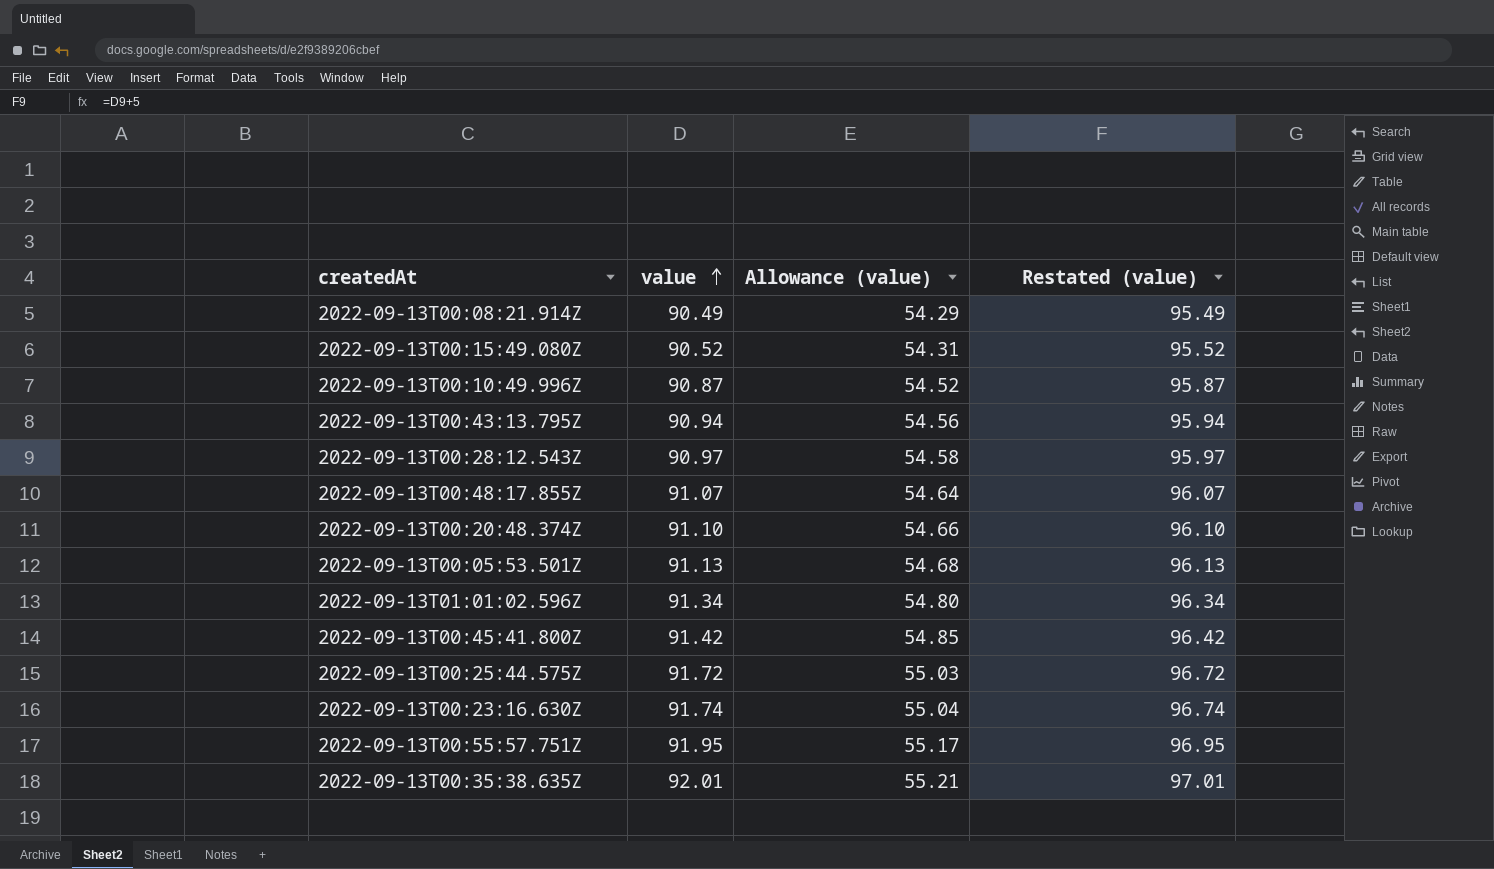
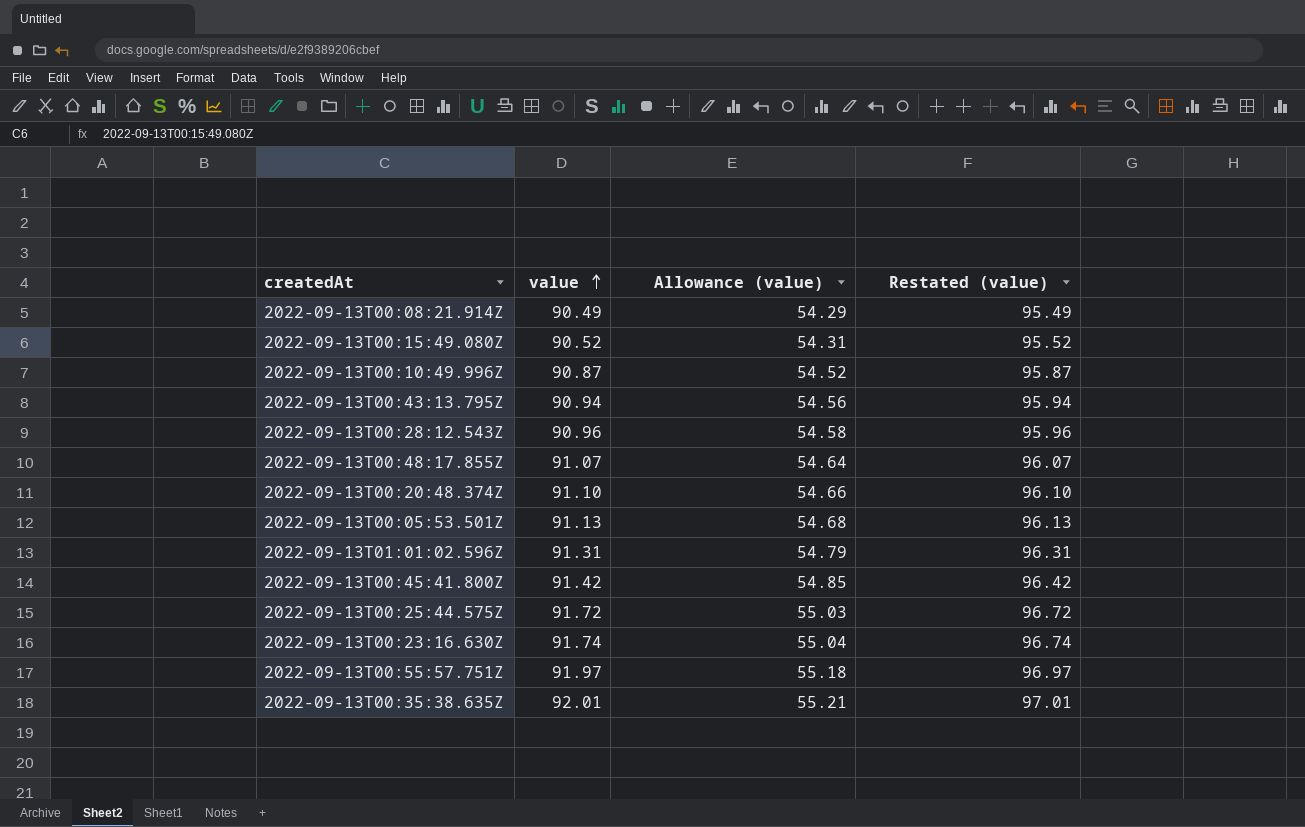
2022-09-13T00:28:12.543Z | value: 90.97 -> 90.96
2022-09-13T00:28:12.543Z | Restated (value): 95.97 -> 95.96
2022-09-13T01:01:02.596Z | value: 91.34 -> 91.31
2022-09-13T01:01:02.596Z | Allowance (value): 54.80 -> 54.79
2022-09-13T01:01:02.596Z | Restated (value): 96.34 -> 96.31
2022-09-13T00:55:57.751Z | value: 91.95 -> 91.97
2022-09-13T00:55:57.751Z | Allowance (value): 55.17 -> 55.18
2022-09-13T00:55:57.751Z | Restated (value): 96.95 -> 96.97

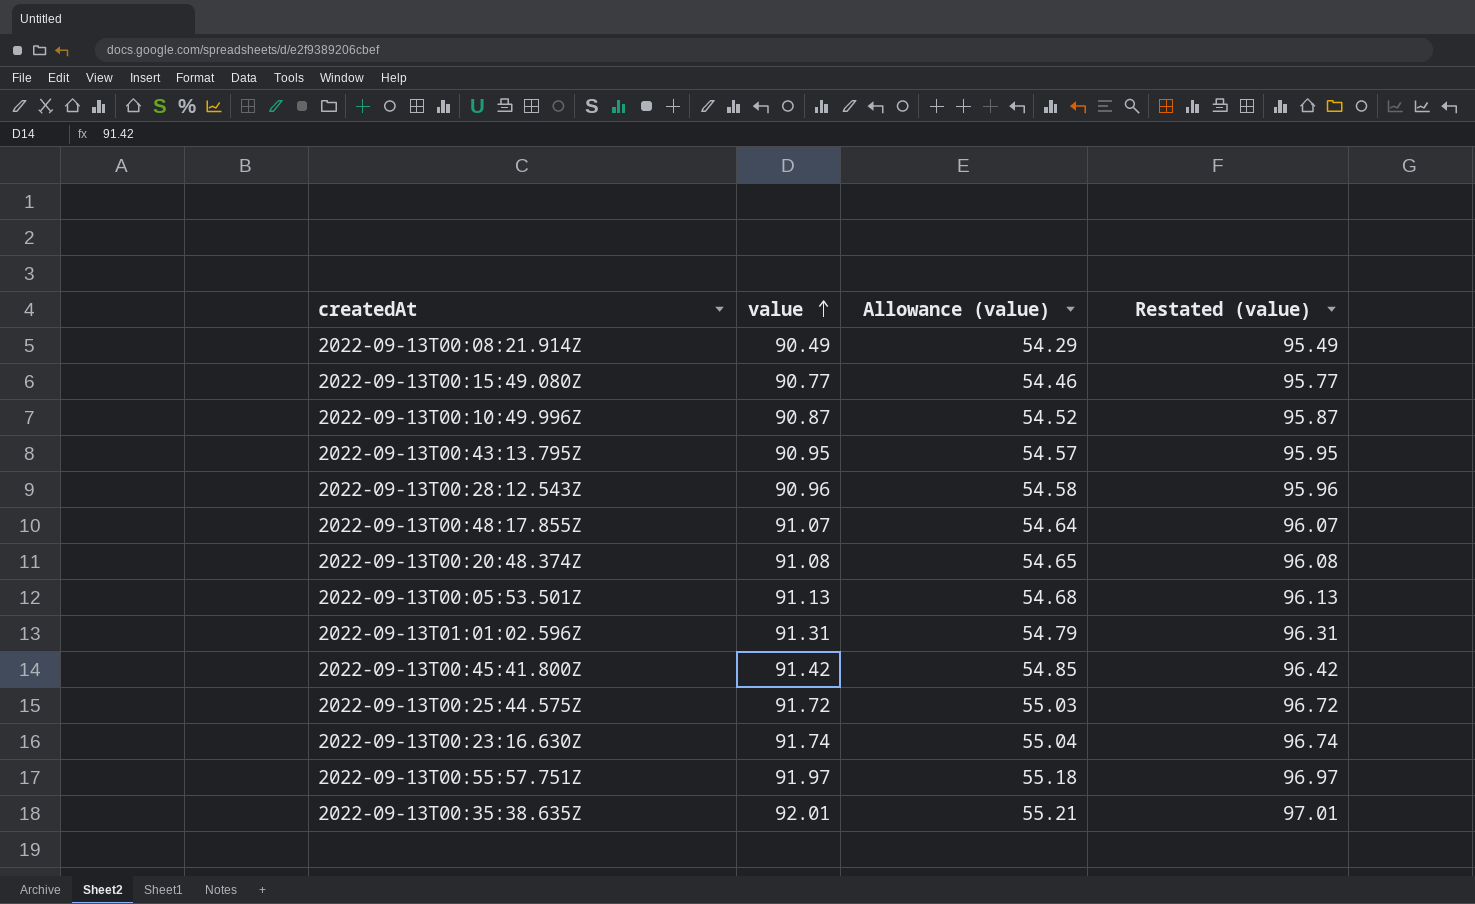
2022-09-13T00:15:49.080Z | value: 90.52 -> 90.77
2022-09-13T00:15:49.080Z | Allowance (value): 54.31 -> 54.46
2022-09-13T00:15:49.080Z | Restated (value): 95.52 -> 95.77
2022-09-13T00:43:13.795Z | value: 90.94 -> 90.95
2022-09-13T00:43:13.795Z | Allowance (value): 54.56 -> 54.57
2022-09-13T00:43:13.795Z | Restated (value): 95.94 -> 95.95
2022-09-13T00:20:48.374Z | value: 91.10 -> 91.08
2022-09-13T00:20:48.374Z | Allowance (value): 54.66 -> 54.65
2022-09-13T00:20:48.374Z | Restated (value): 96.10 -> 96.08

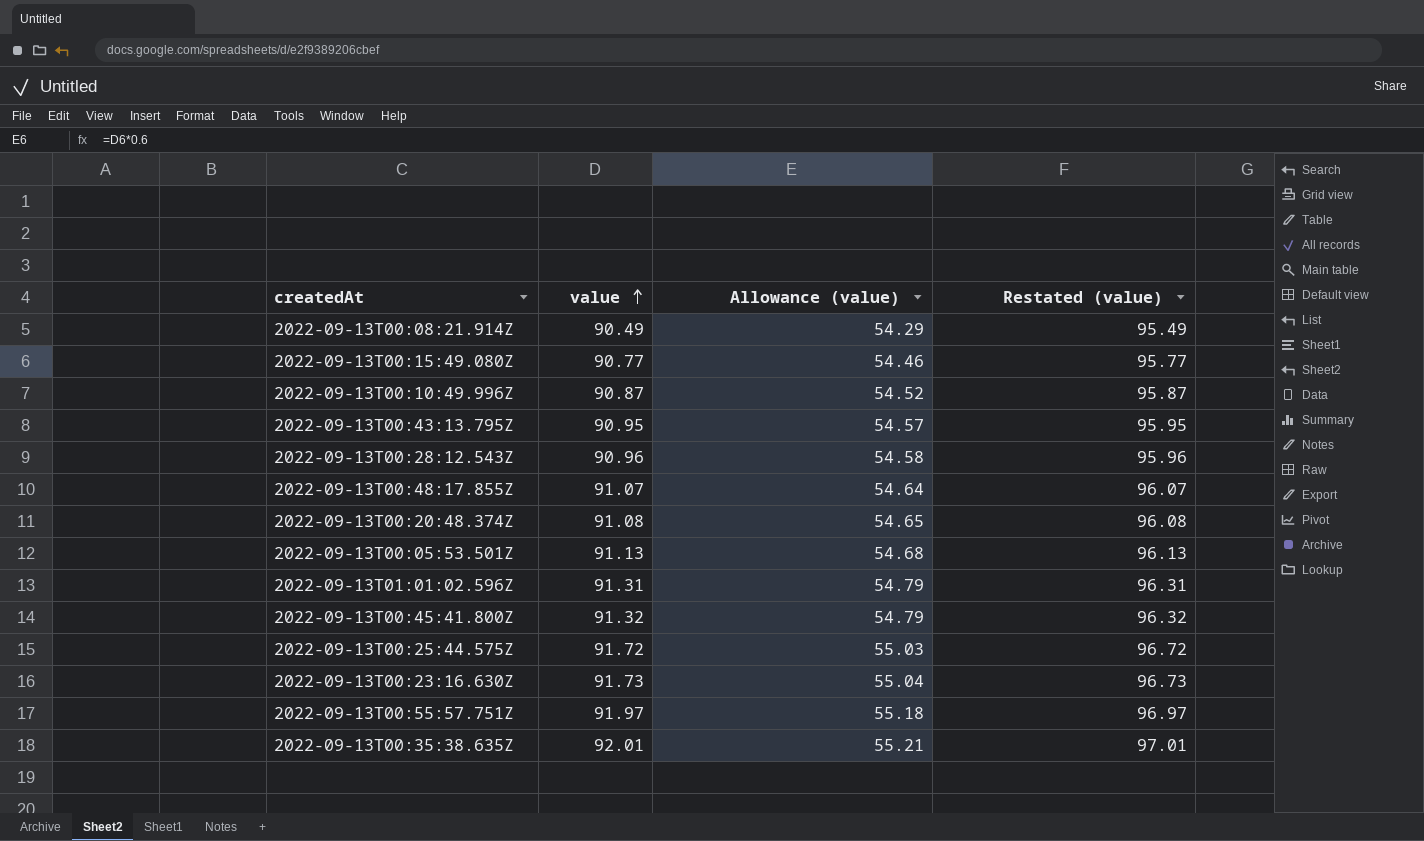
2022-09-13T00:45:41.800Z | value: 91.42 -> 91.32
2022-09-13T00:45:41.800Z | Allowance (value): 54.85 -> 54.79
2022-09-13T00:45:41.800Z | Restated (value): 96.42 -> 96.32
2022-09-13T00:23:16.630Z | value: 91.74 -> 91.73
2022-09-13T00:23:16.630Z | Restated (value): 96.74 -> 96.73

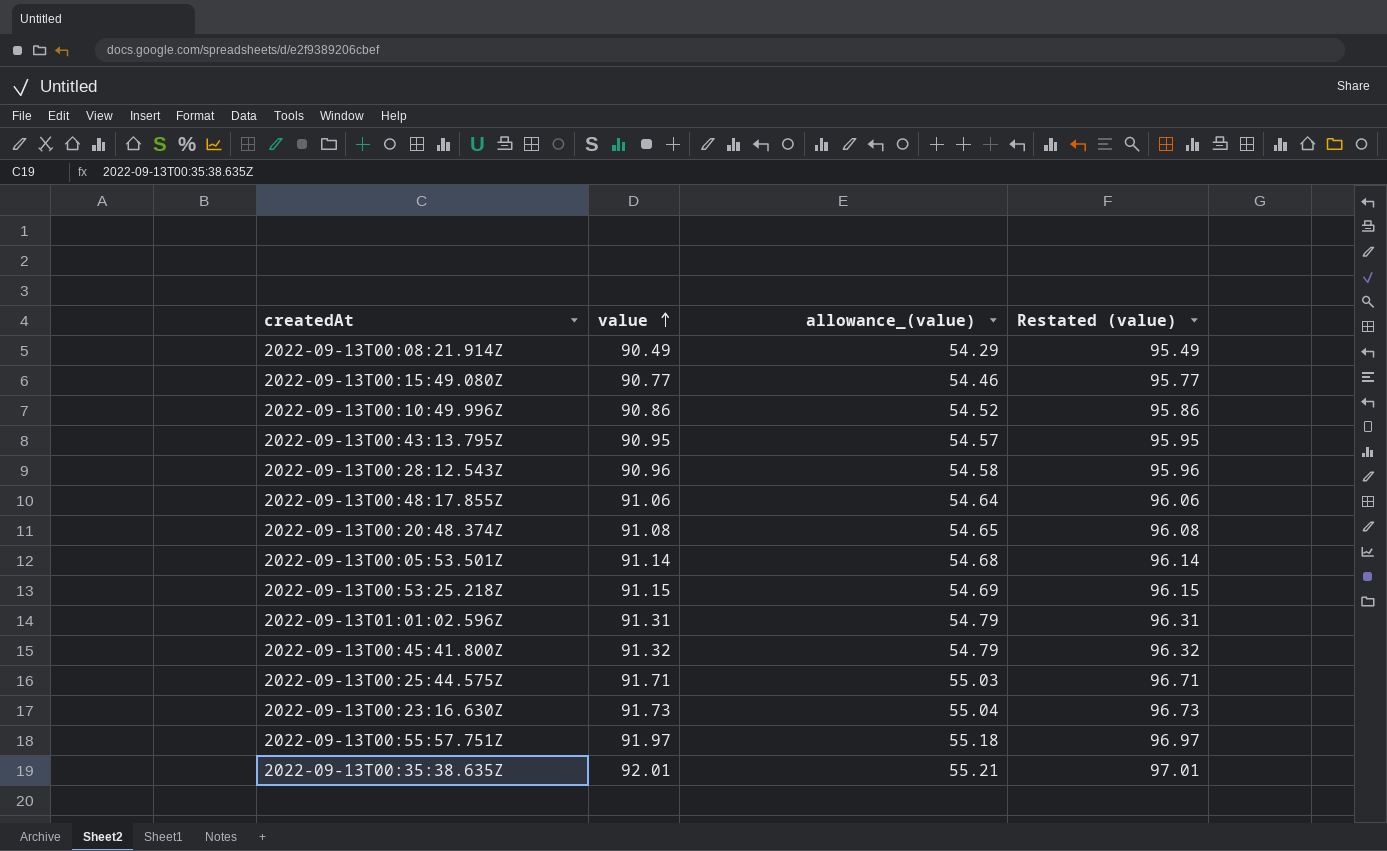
column name: Allowance (value) -> allowance_(value)
2022-09-13T00:10:49.996Z | value: 90.87 -> 90.86
2022-09-13T00:10:49.996Z | Restated (value): 95.87 -> 95.86
2022-09-13T00:48:17.855Z | value: 91.07 -> 91.06
2022-09-13T00:48:17.855Z | Restated (value): 96.07 -> 96.06
2022-09-13T00:05:53.501Z | value: 91.13 -> 91.14
2022-09-13T00:05:53.501Z | Restated (value): 96.13 -> 96.14
row 2022-09-13T00:53:25.218Z: none -> 91.15 | 54.69 | 96.15
2022-09-13T00:25:44.575Z | value: 91.72 -> 91.71
2022-09-13T00:25:44.575Z | Restated (value): 96.72 -> 96.71

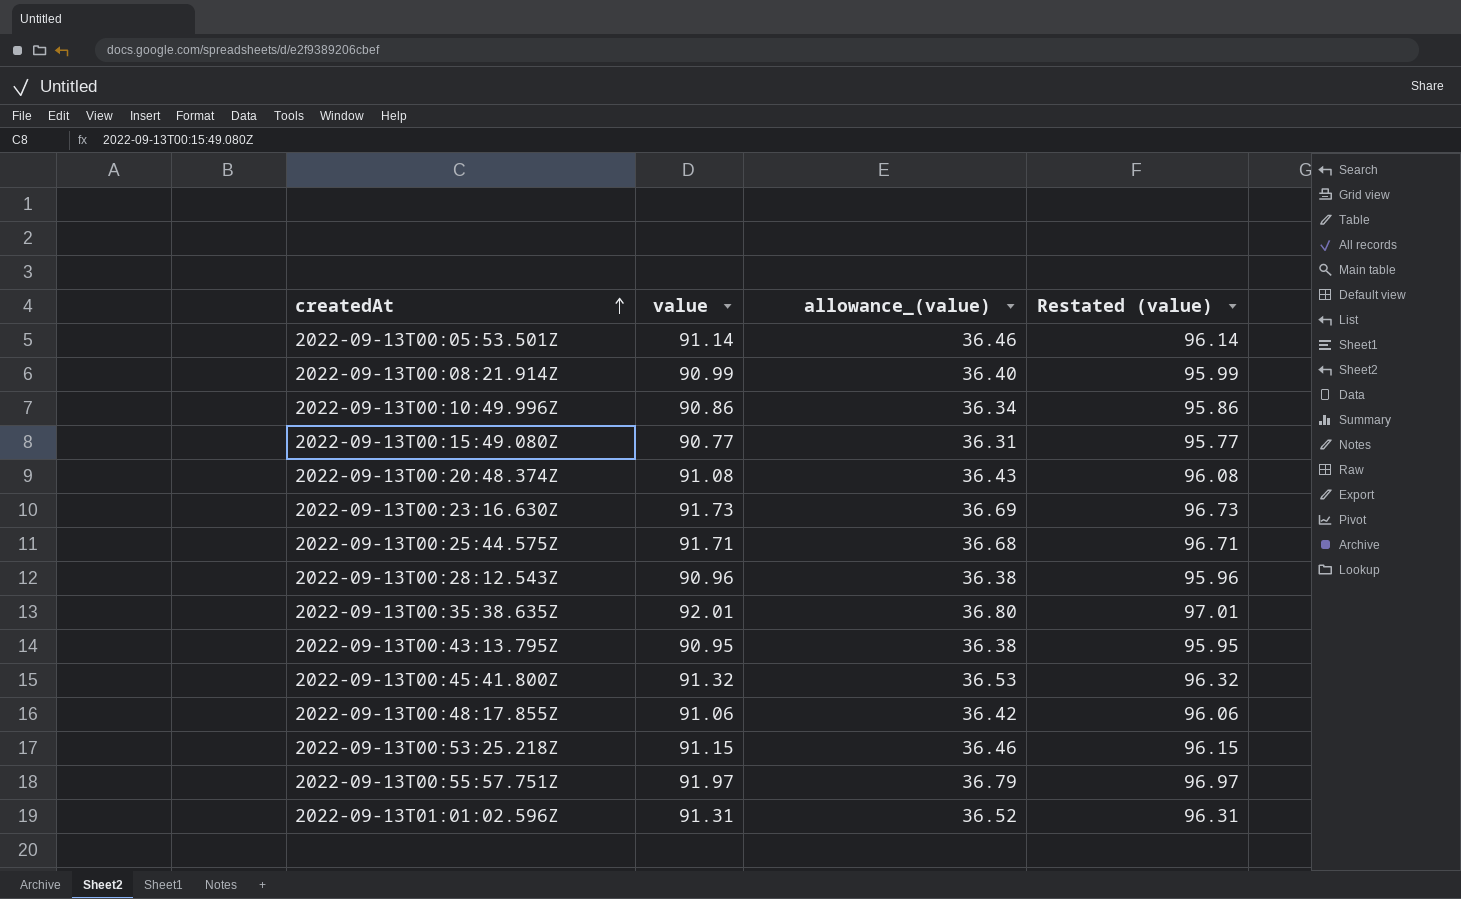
row order: value ascending -> createdAt ascending
column allowance_(value) | formula: [value] * 0.6 -> [value] * 0.4
2022-09-13T00:08:21.914Z | value: 90.49 -> 90.99
2022-09-13T00:08:21.914Z | Restated (value): 95.49 -> 95.99

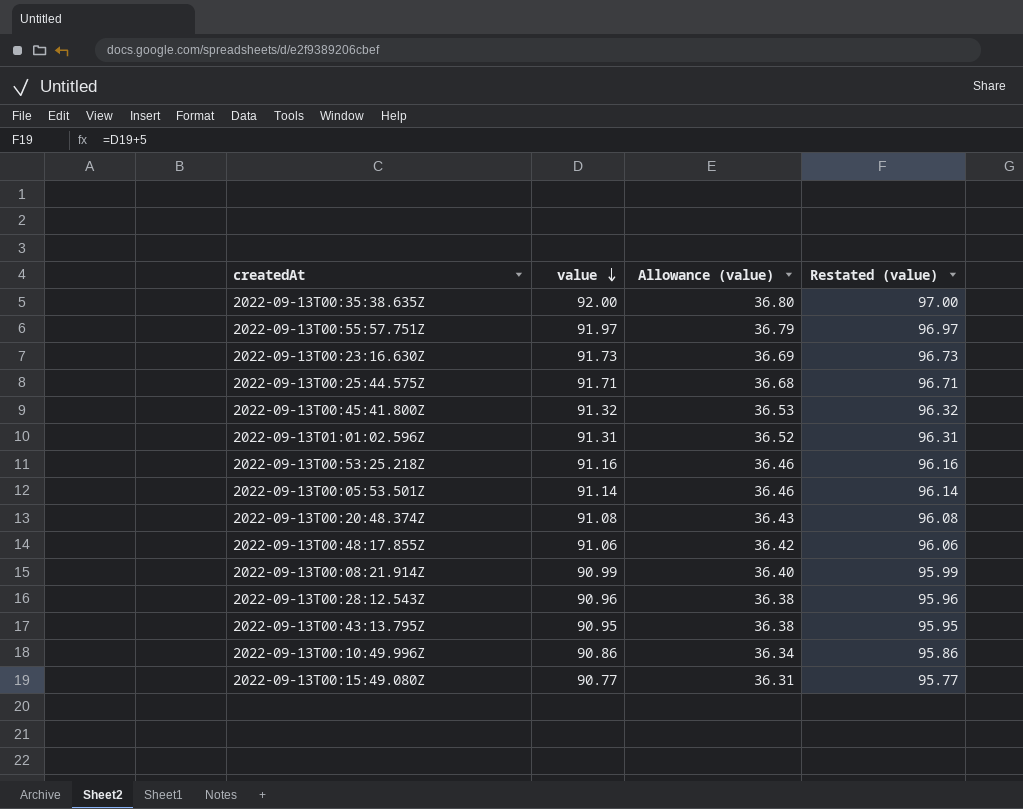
row order: createdAt ascending -> value descending
column name: allowance_(value) -> Allowance (value)
2022-09-13T00:35:38.635Z | value: 92.01 -> 92.00
2022-09-13T00:35:38.635Z | Restated (value): 97.01 -> 97.00
2022-09-13T00:53:25.218Z | value: 91.15 -> 91.16
2022-09-13T00:53:25.218Z | Restated (value): 96.15 -> 96.16

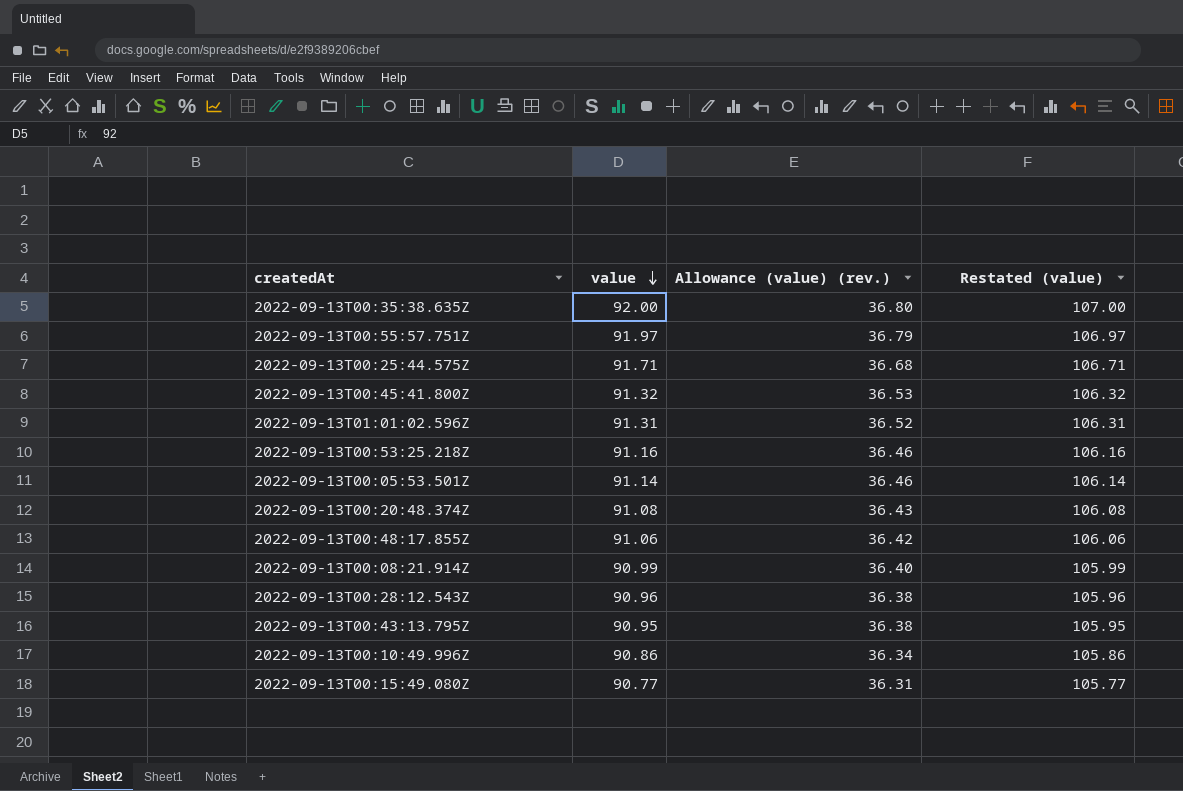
column name: Allowance (value) -> Allowance (value) (rev.)
column Restated (value) | formula: [value] + 5 -> [value] + 15
row 2022-09-13T00:23:16.630Z: 91.73 | 36.69 | 96.73 -> none

